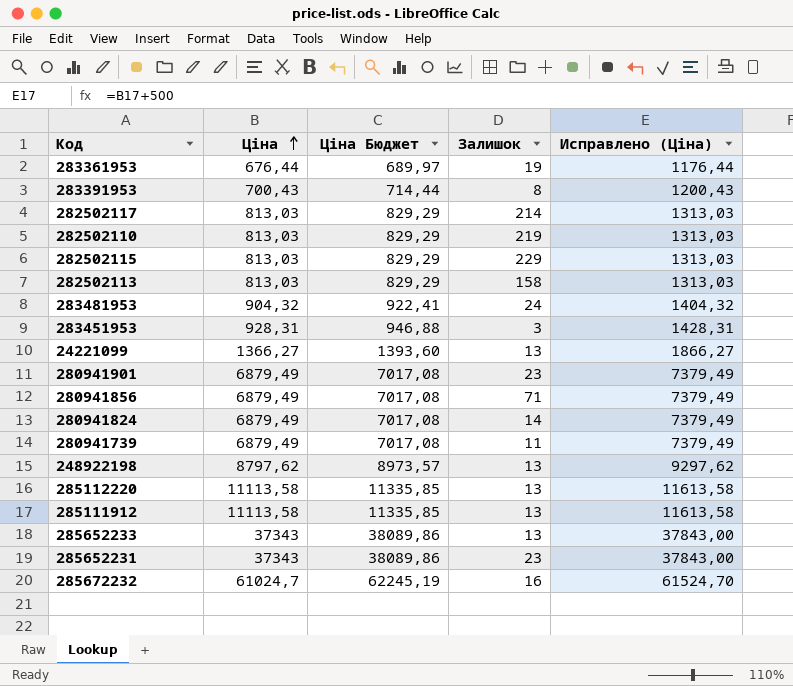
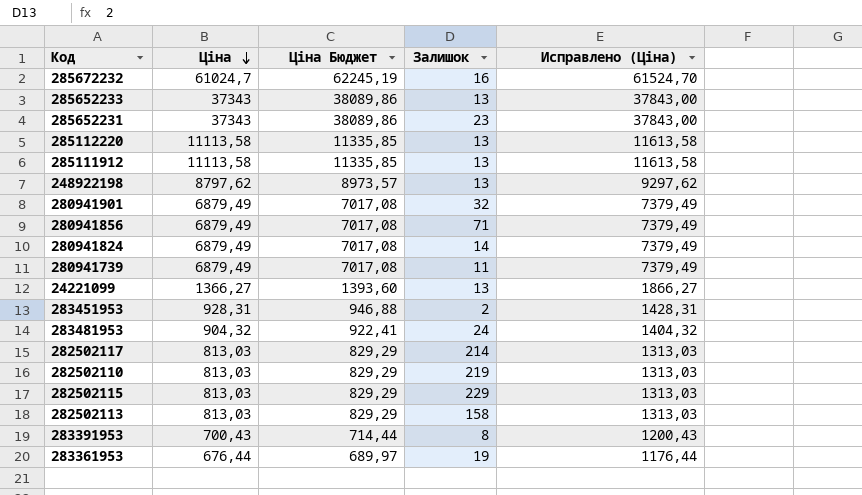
row order: Ціна ascending -> Ціна descending
280941901 | Залишок: 23 -> 32
283451953 | Залишок: 3 -> 2

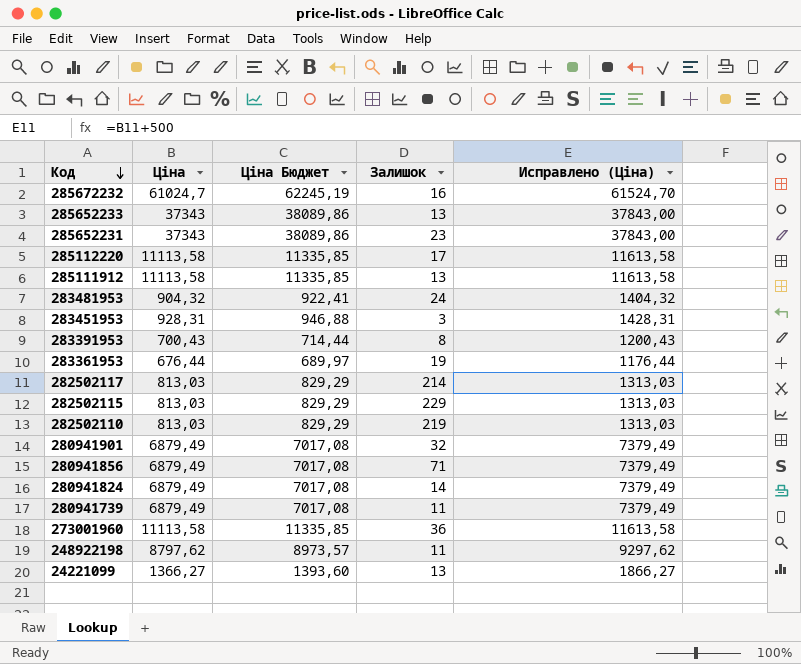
row order: Ціна descending -> Код descending
row 282502113: 813,03 | 829,29 | 158 | 1313,03 -> none
285112220 | Залишок: 13 -> 17
283451953 | Залишок: 2 -> 3
row 273001960: none -> 11113,58 | 11335,85 | 36 | 11613,58
248922198 | Залишок: 13 -> 11

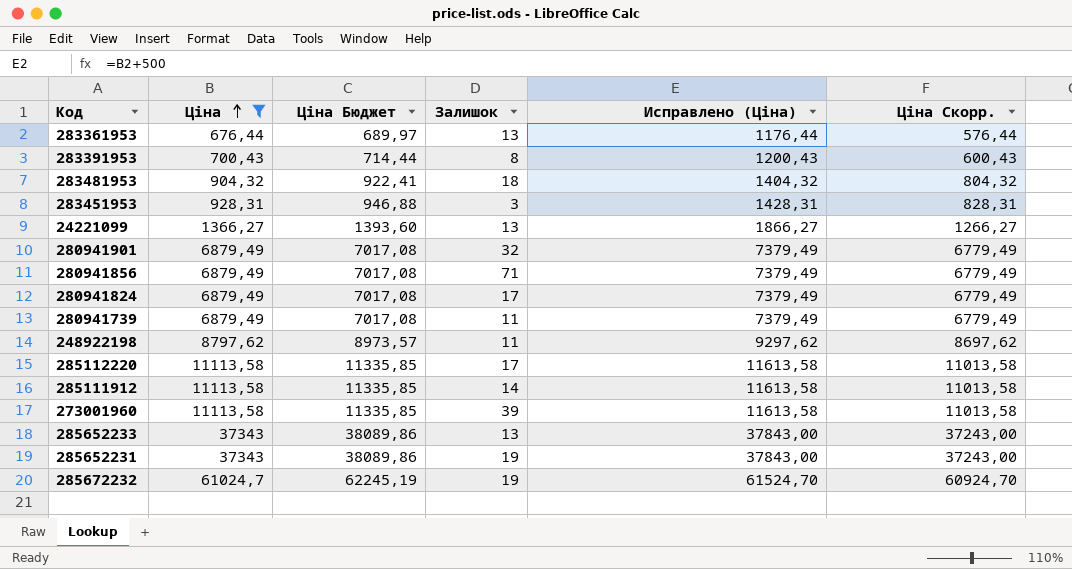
filter: none -> Ціна != 813,03
row order: Код descending -> Ціна ascending
column Ціна Скорр. | formula: none -> [Ціна] - 100
283361953 | Залишок: 19 -> 13
283481953 | Залишок: 24 -> 18
280941824 | Залишок: 14 -> 17
285111912 | Залишок: 13 -> 14
273001960 | Залишок: 36 -> 39
285652231 | Залишок: 23 -> 19
285672232 | Залишок: 16 -> 19

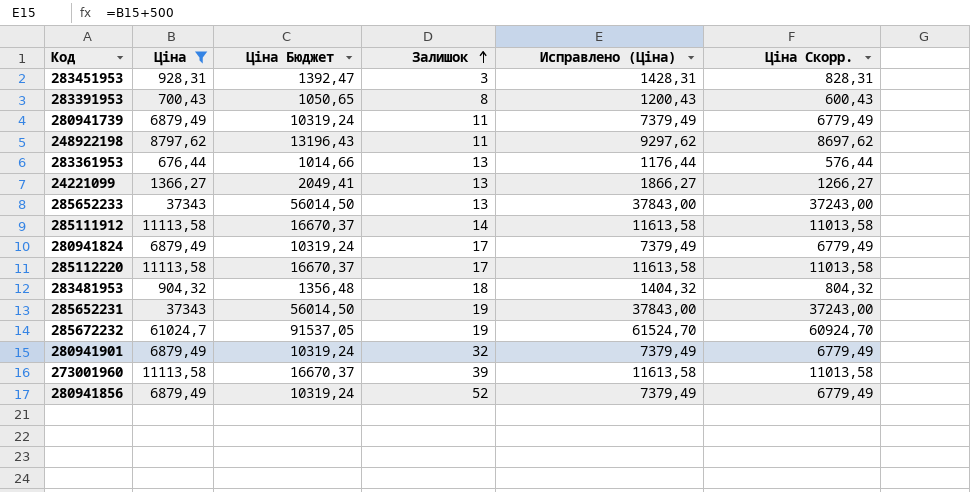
row order: Ціна ascending -> Залишок ascending
column Ціна Бюджет | formula: [Ціна] * 1,02 -> [Ціна] * 1,5
280941856 | Залишок: 71 -> 52

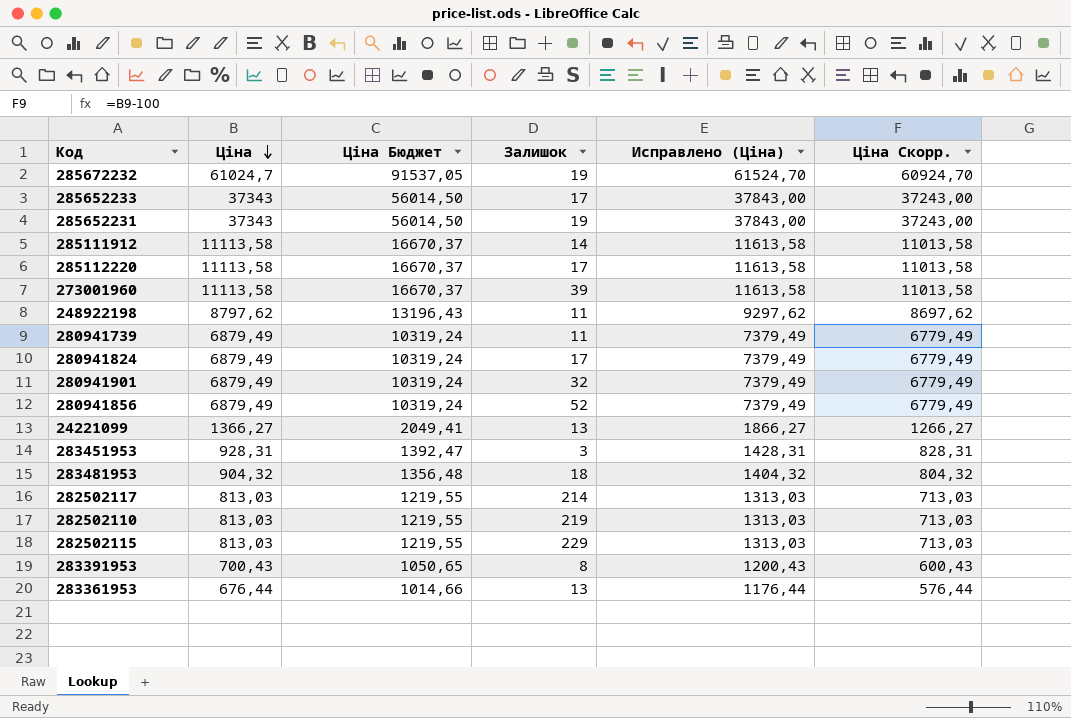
filter: Ціна != 813,03 -> none
row order: Залишок ascending -> Ціна descending
285652233 | Залишок: 13 -> 17

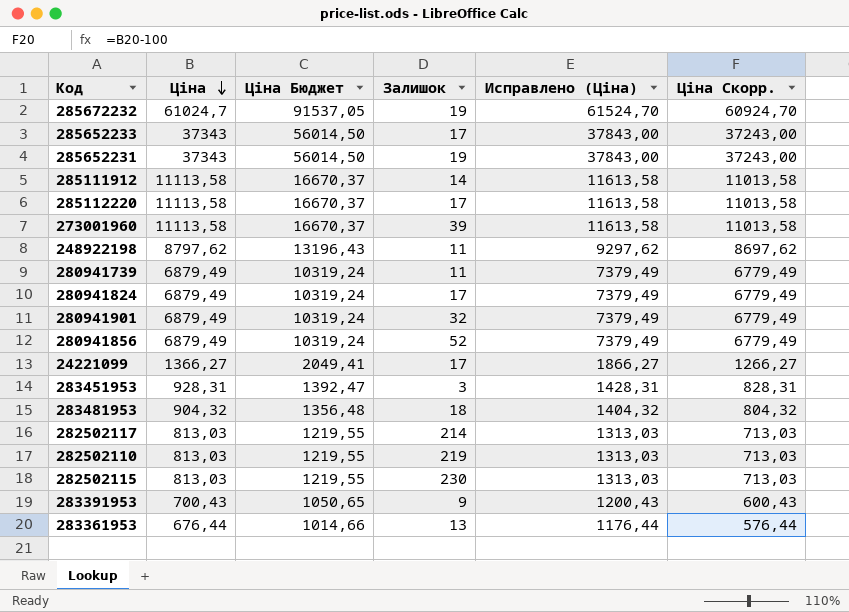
24221099 | Залишок: 13 -> 17
282502115 | Залишок: 229 -> 230
283391953 | Залишок: 8 -> 9

